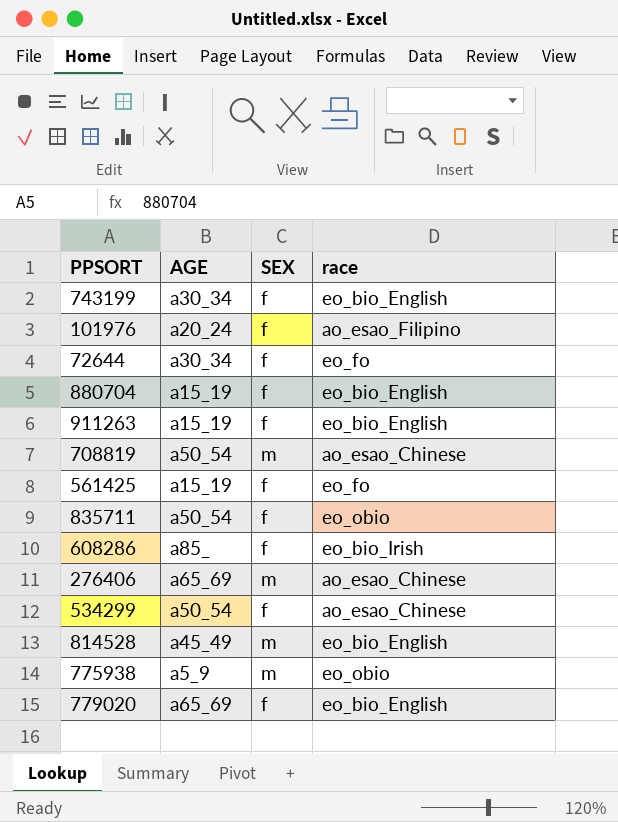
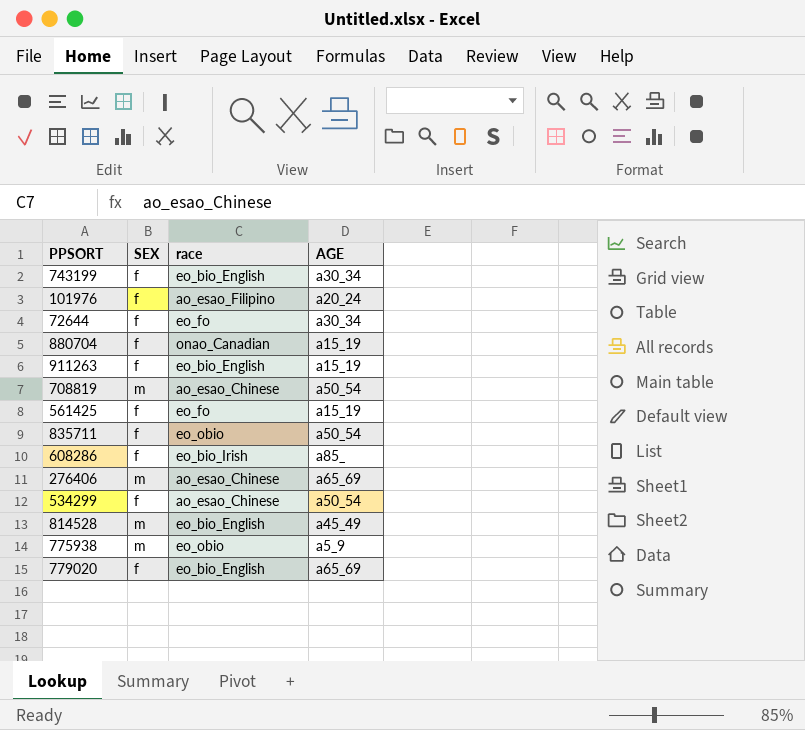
column AGE | position: 2 -> 4
880704 | race: eo_bio_English -> onao_Canadian

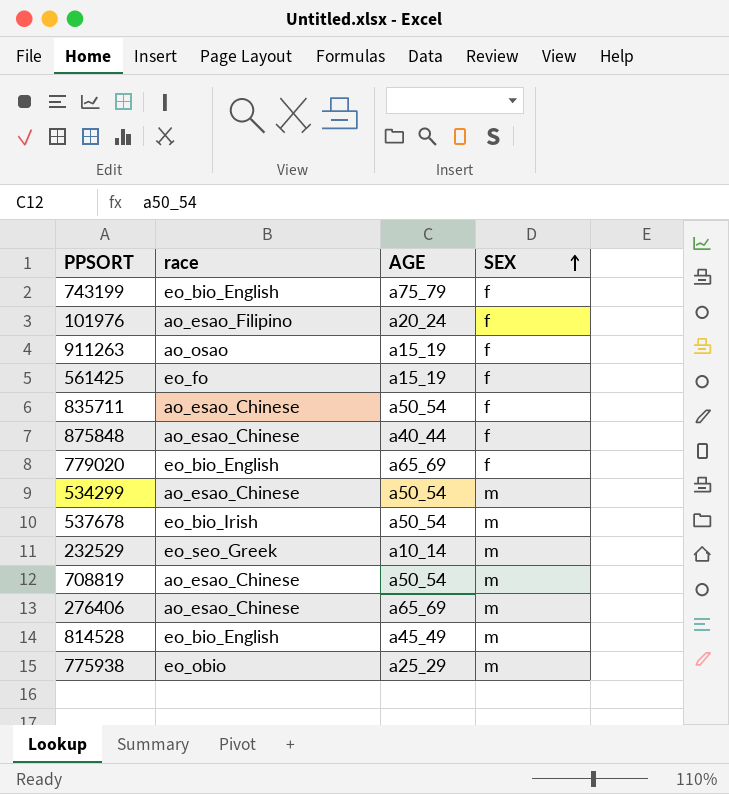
row order: none -> SEX ascending
column SEX | position: 2 -> 4
row 72644: f | eo_fo | a30_34 -> none
row 880704: f | onao_Canadian | a15_19 -> none
row 608286: f | eo_bio_Irish | a85_ -> none
743199 | AGE: a30_34 -> a75_79
911263 | race: eo_bio_English -> ao_osao
835711 | race: eo_obio -> ao_esao_Chinese
row 875848: none -> ao_esao_Chinese | a40_44 | f
534299 | SEX: f -> m
row 537678: none -> eo_bio_Irish | a50_54 | m
row 232529: none -> eo_seo_Greek | a10_14 | m
775938 | AGE: a5_9 -> a25_29

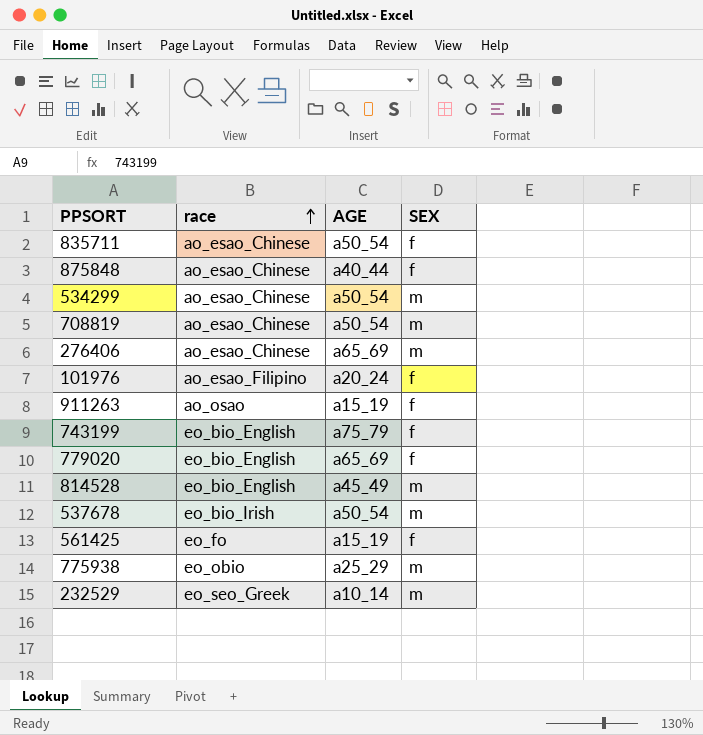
row order: SEX ascending -> race ascending

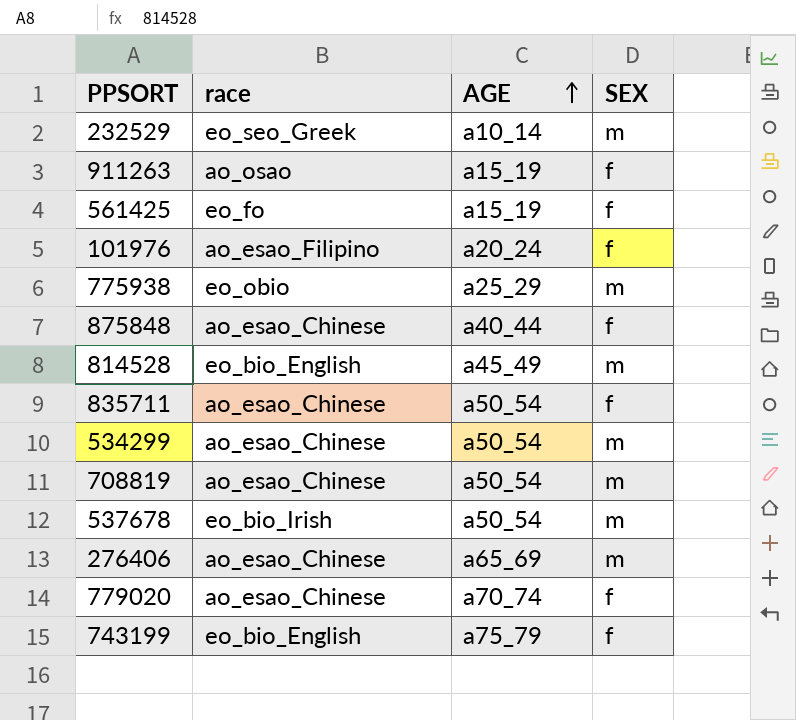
row order: race ascending -> AGE ascending
779020 | race: eo_bio_English -> ao_esao_Chinese
779020 | AGE: a65_69 -> a70_74

